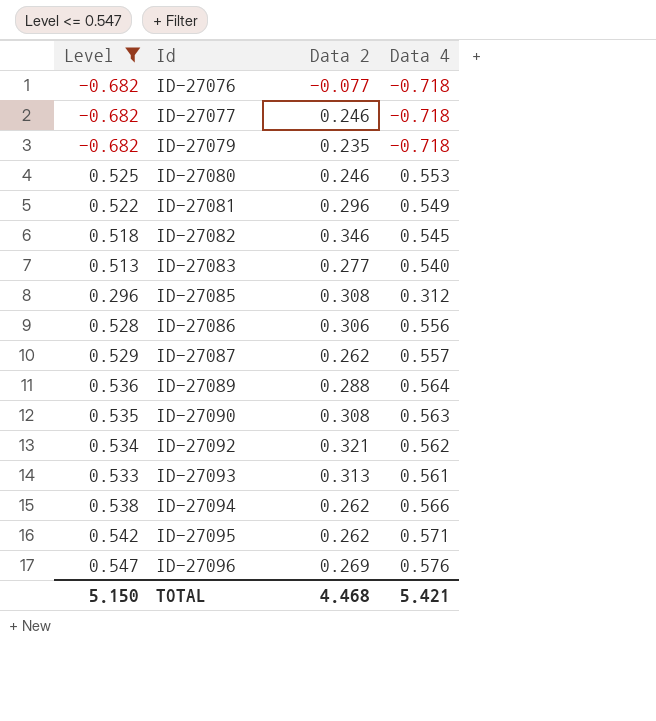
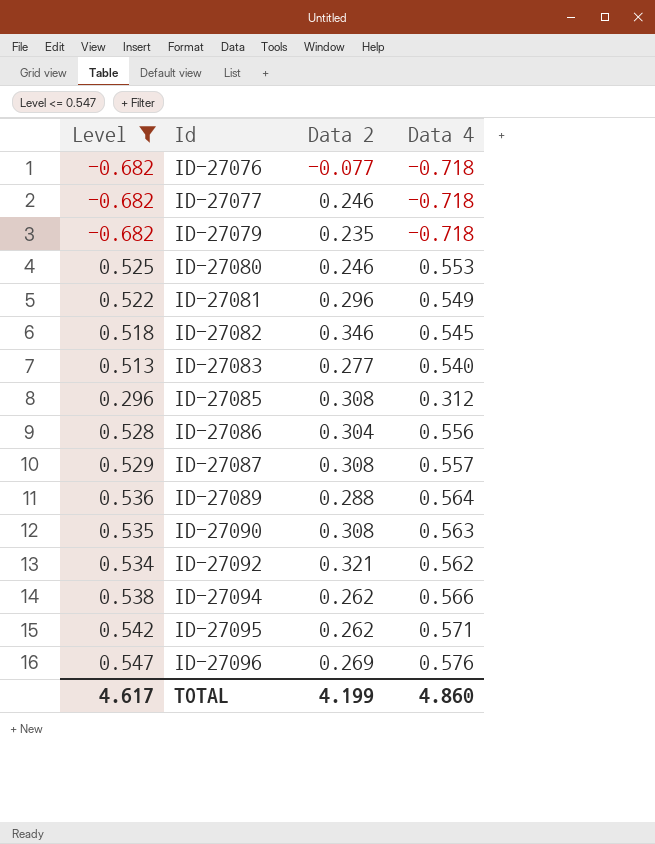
row ID-27093: 0.533 | 0.313 | 0.561 -> none
ID-27086 | Data 2: 0.306 -> 0.304
ID-27087 | Data 2: 0.262 -> 0.308
TOTAL | Level: 5.150 -> 4.617
TOTAL | Data 2: 4.468 -> 4.199
TOTAL | Data 4: 5.421 -> 4.860

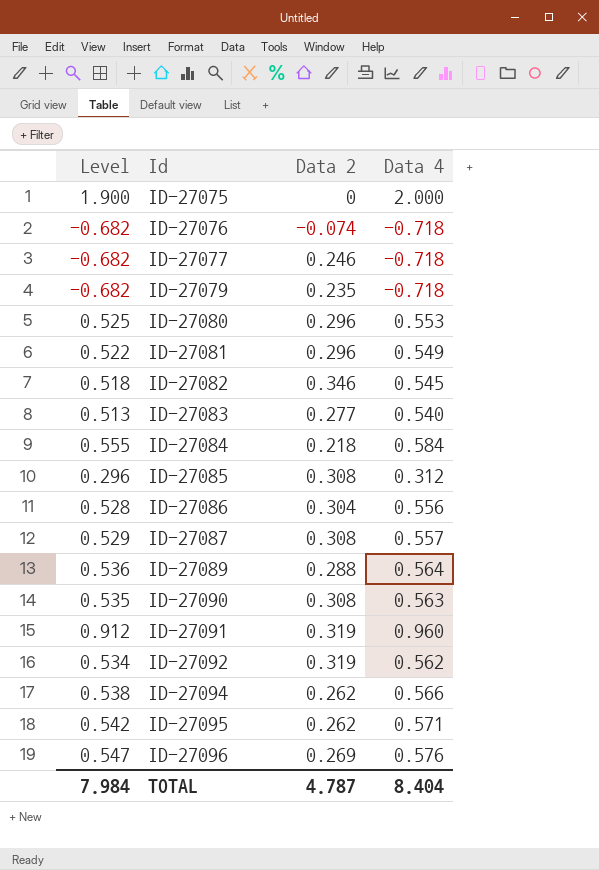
filter: Level <= 0.547 -> none
ID-27076 | Data 2: -0.077 -> -0.074
ID-27080 | Data 2: 0.246 -> 0.296
ID-27092 | Data 2: 0.321 -> 0.319
TOTAL | Level: 4.617 -> 7.984
TOTAL | Data 2: 4.199 -> 4.787
TOTAL | Data 4: 4.860 -> 8.404

